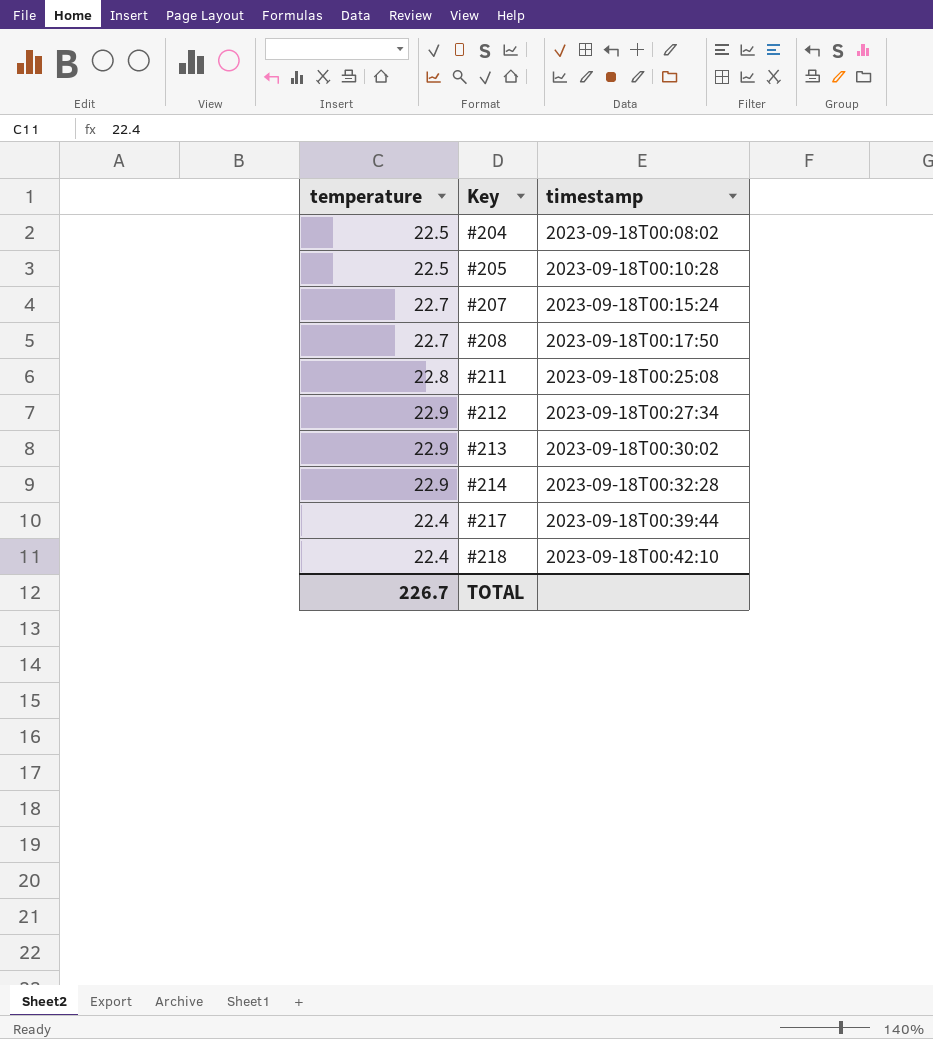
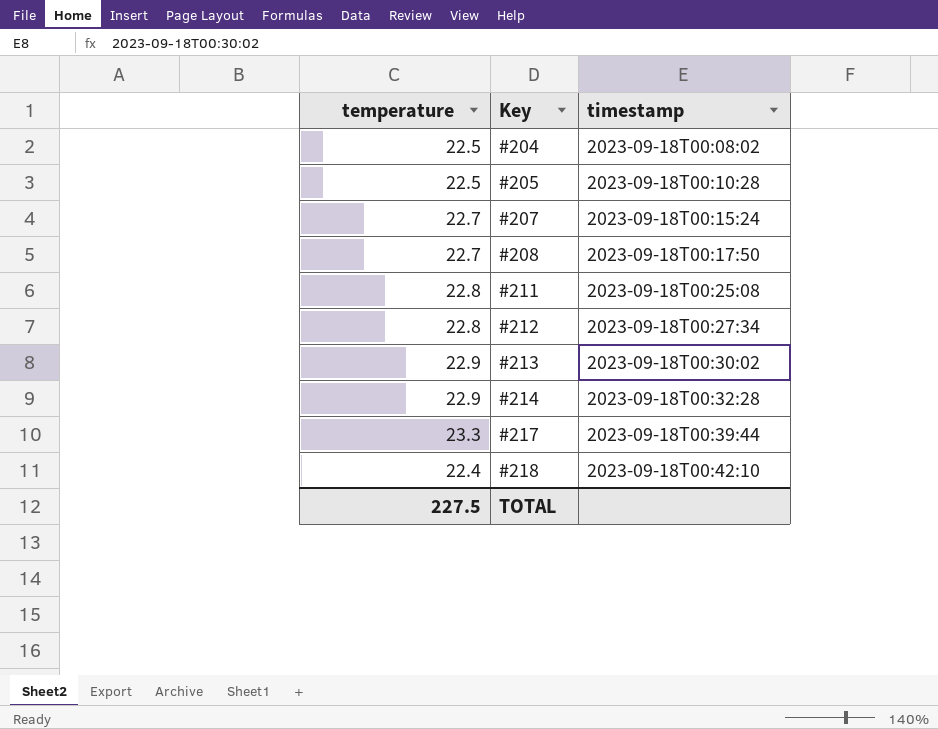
#212 | temperature: 22.9 -> 22.8
#217 | temperature: 22.4 -> 23.3
TOTAL | temperature: 226.7 -> 227.5

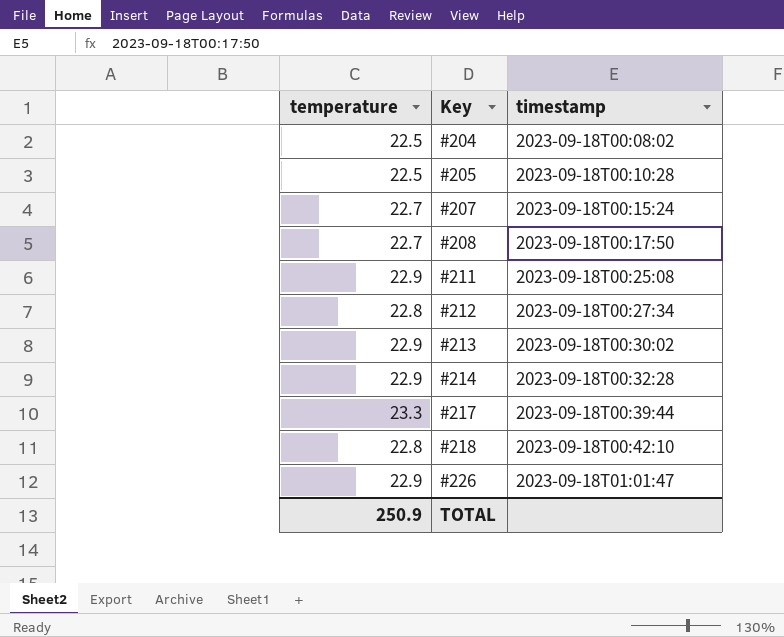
#211 | temperature: 22.8 -> 22.9
#218 | temperature: 22.4 -> 22.8
row #226: none -> 22.9 | 2023-09-18T01:01:47
TOTAL | temperature: 227.5 -> 250.9

